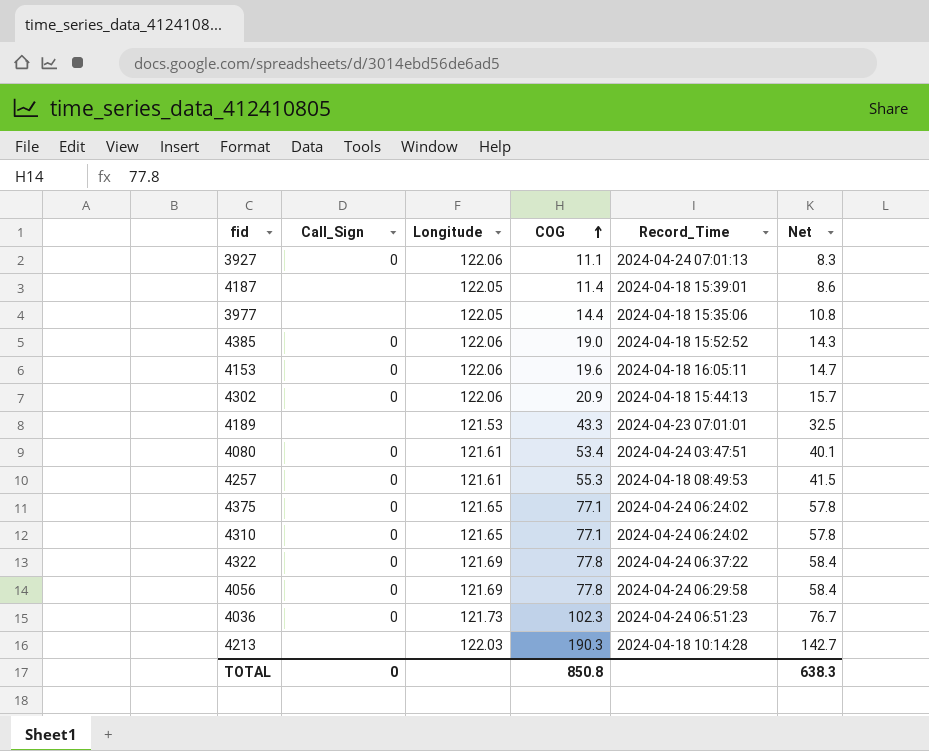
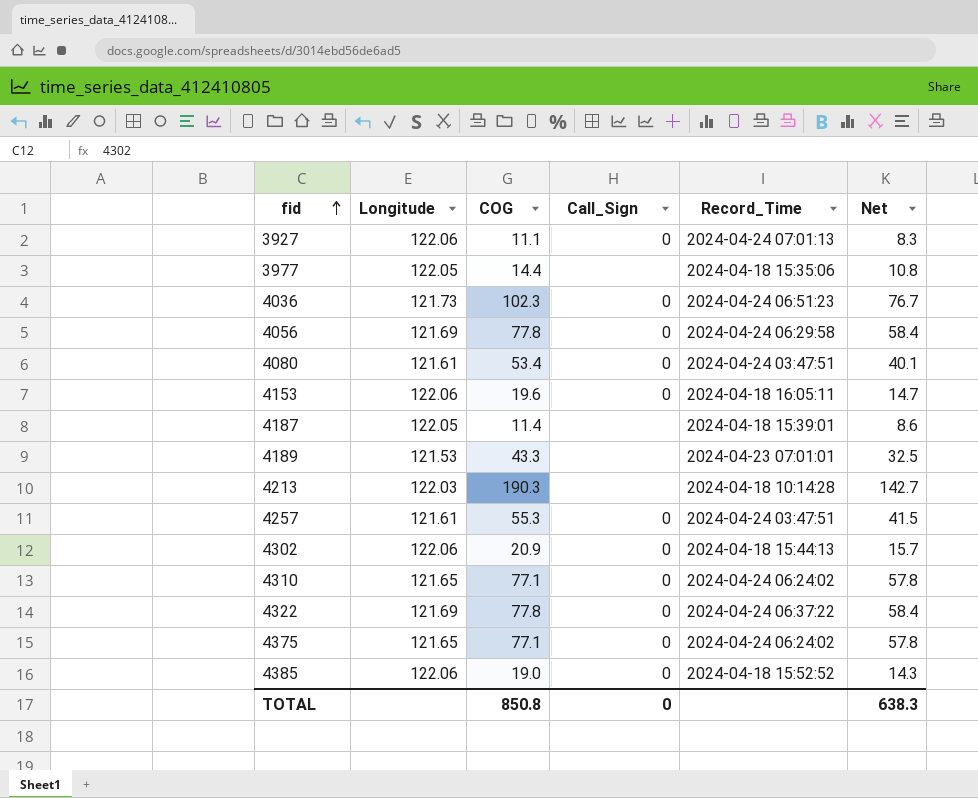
row order: COG ascending -> fid ascending
column Call_Sign | position: 2 -> 4
4257 | Record_Time: 2024-04-18 08:49:53 -> 2024-04-24 03:47:51

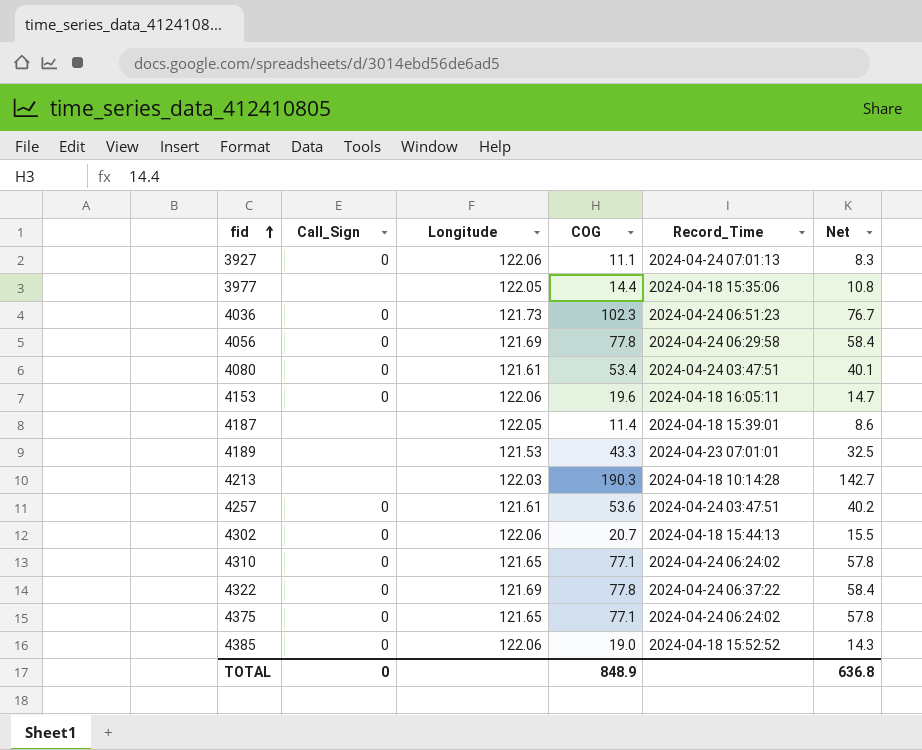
column Call_Sign | position: 4 -> 2
4257 | COG: 55.3 -> 53.6
4257 | Net: 41.5 -> 40.2
4302 | COG: 20.9 -> 20.7
4302 | Net: 15.7 -> 15.5
TOTAL | COG: 850.8 -> 848.9
TOTAL | Net: 638.3 -> 636.8

